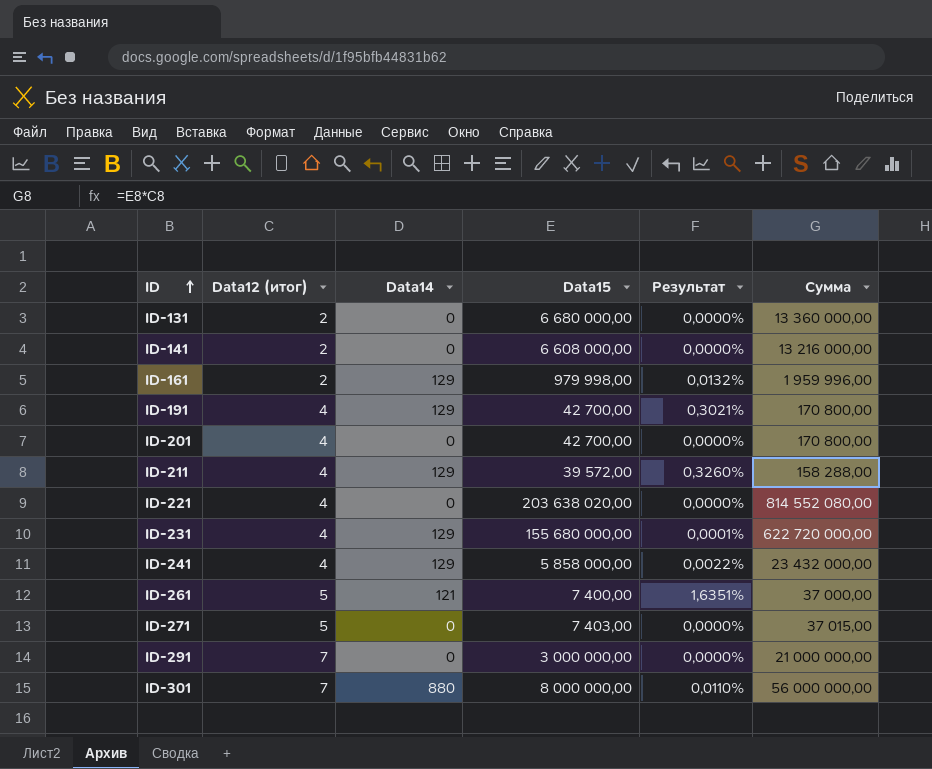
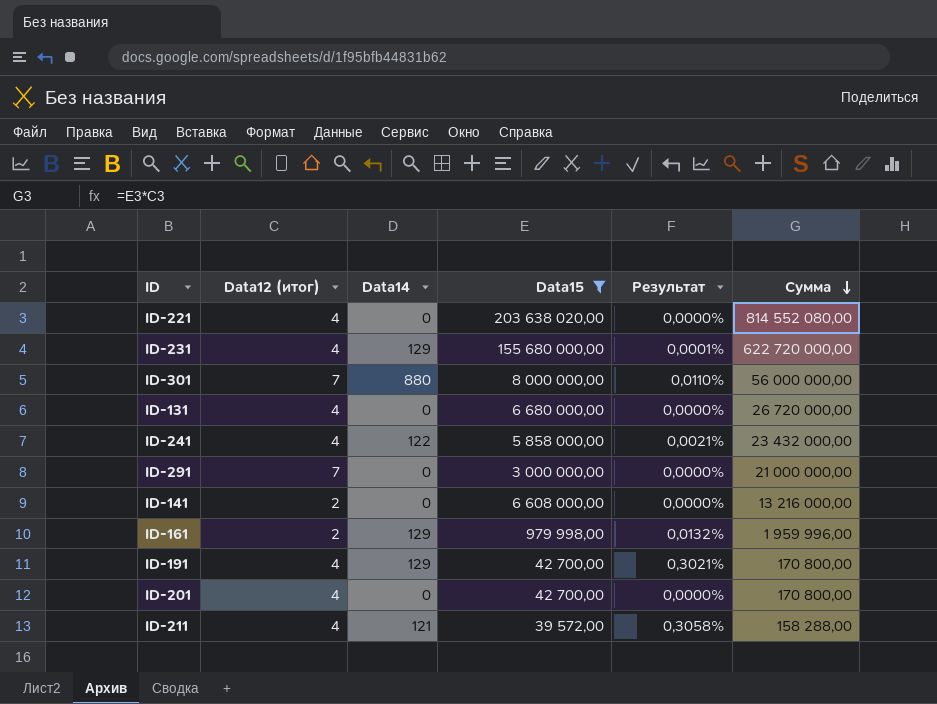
filter: none -> Data15 >= 39 572,00
row order: ID ascending -> Сумма descending
ID-131 | Data12 (итог): 2 -> 4
ID-131 | Сумма: 13 360 000,00 -> 26 720 000,00
ID-241 | Data14: 129 -> 122
ID-241 | Результат: 0,0022% -> 0,0021%
ID-211 | Data14: 129 -> 121
ID-211 | Результат: 0,3260% -> 0,3058%

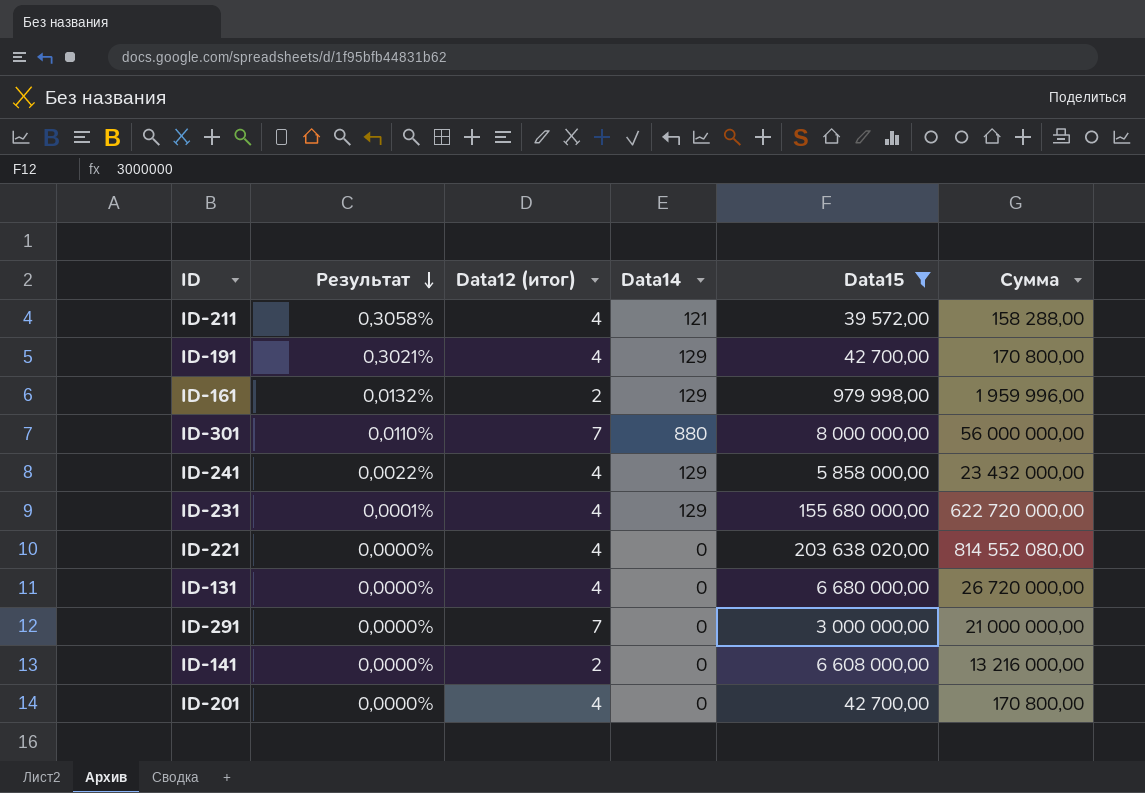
row order: Сумма descending -> Результат descending
column Результат | position: 5 -> 2
ID-241 | Результат: 0,0021% -> 0,0022%
ID-241 | Data14: 122 -> 129

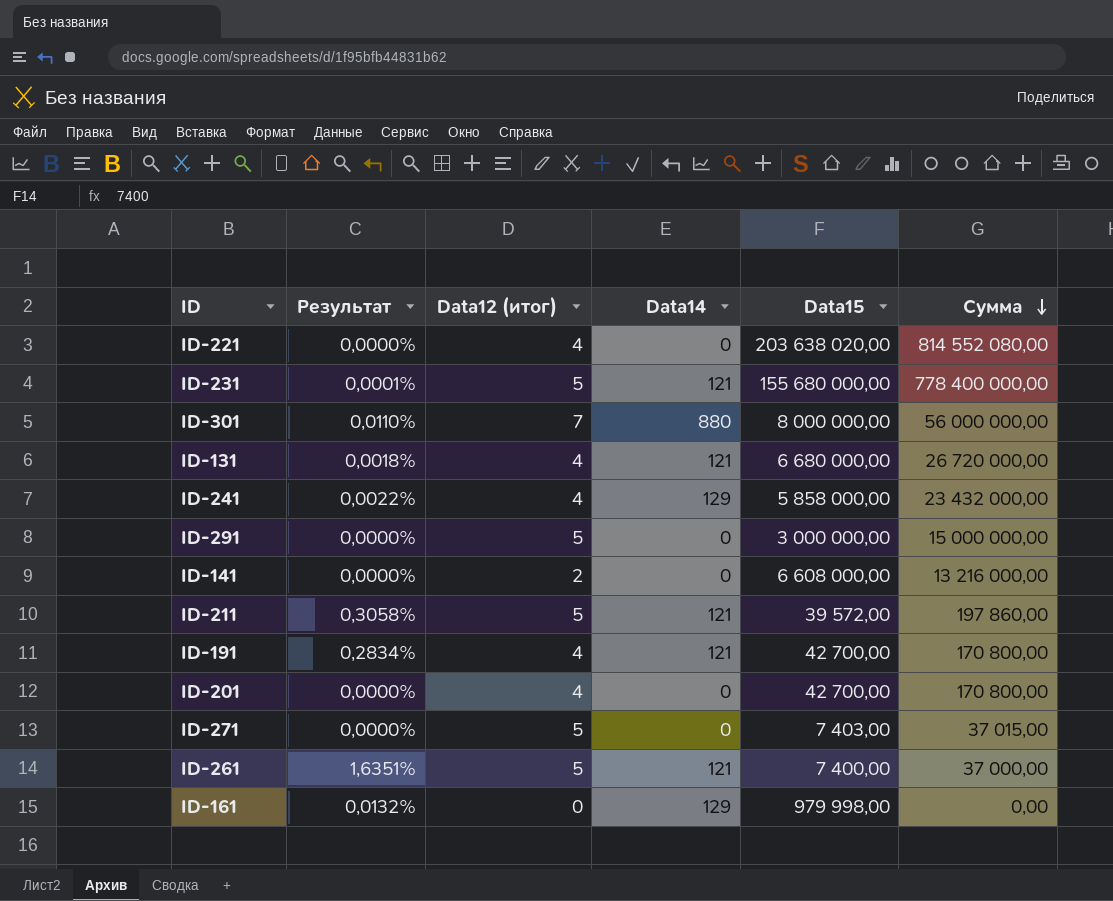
filter: Data15 >= 39 572,00 -> none
row order: Результат descending -> Сумма descending
ID-231 | Data12 (итог): 4 -> 5
ID-231 | Data14: 129 -> 121
ID-231 | Сумма: 622 720 000,00 -> 778 400 000,00
ID-131 | Результат: 0,0000% -> 0,0018%
ID-131 | Data14: 0 -> 121
ID-291 | Data12 (итог): 7 -> 5
ID-291 | Сумма: 21 000 000,00 -> 15 000 000,00
ID-211 | Data12 (итог): 4 -> 5
ID-211 | Сумма: 158 288,00 -> 197 860,00
ID-191 | Результат: 0,3021% -> 0,2834%
ID-191 | Data14: 129 -> 121
ID-161 | Data12 (итог): 2 -> 0
ID-161 | Сумма: 1 959 996,00 -> 0,00

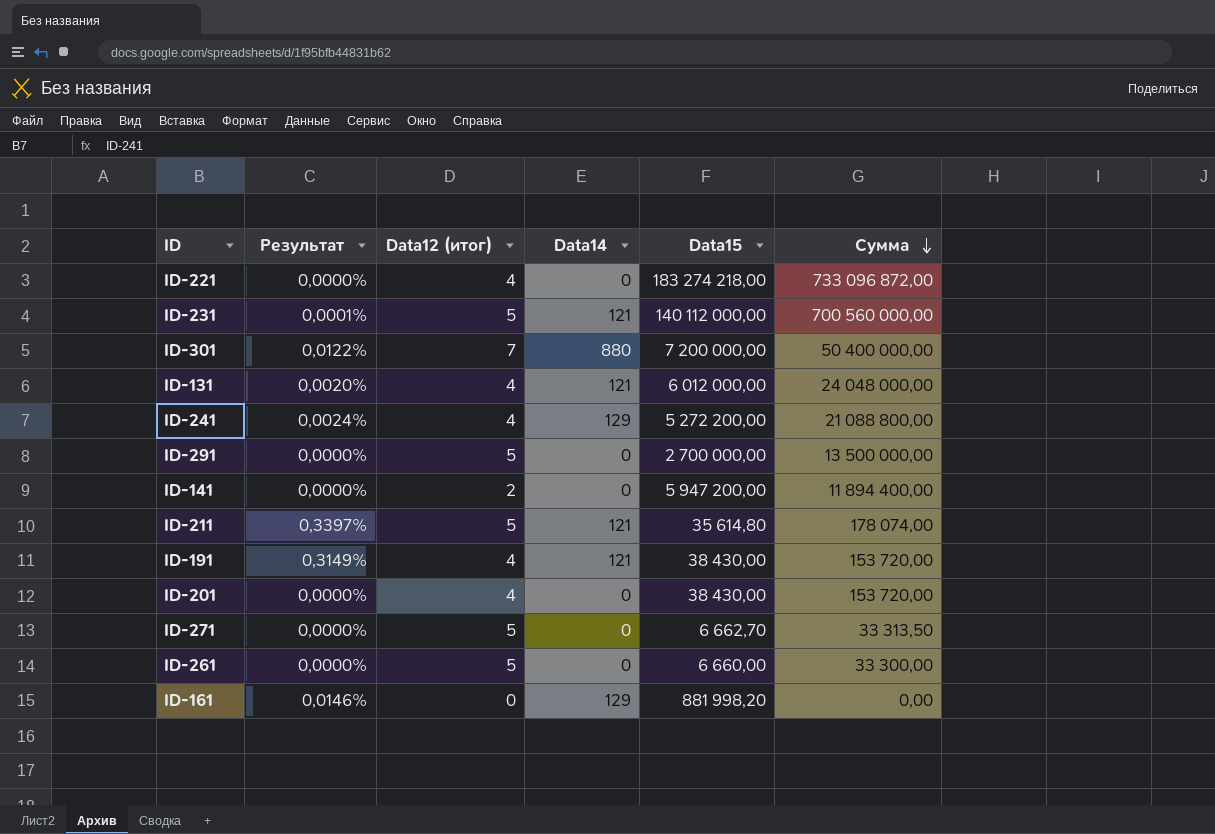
ID-221 | Data15: 203 638 020,00 -> 183 274 218,00
ID-221 | Сумма: 814 552 080,00 -> 733 096 872,00
ID-231 | Data15: 155 680 000,00 -> 140 112 000,00
ID-231 | Сумма: 778 400 000,00 -> 700 560 000,00
ID-301 | Результат: 0,0110% -> 0,0122%
ID-301 | Data15: 8 000 000,00 -> 7 200 000,00
ID-301 | Сумма: 56 000 000,00 -> 50 400 000,00
ID-131 | Результат: 0,0018% -> 0,0020%
ID-131 | Data15: 6 680 000,00 -> 6 012 000,00
ID-131 | Сумма: 26 720 000,00 -> 24 048 000,00
ID-241 | Результат: 0,0022% -> 0,0024%
ID-241 | Data15: 5 858 000,00 -> 5 272 200,00
ID-241 | Сумма: 23 432 000,00 -> 21 088 800,00
ID-291 | Data15: 3 000 000,00 -> 2 700 000,00
ID-291 | Сумма: 15 000 000,00 -> 13 500 000,00
ID-141 | Data15: 6 608 000,00 -> 5 947 200,00
ID-141 | Сумма: 13 216 000,00 -> 11 894 400,00
ID-211 | Результат: 0,3058% -> 0,3397%
ID-211 | Data15: 39 572,00 -> 35 614,80
ID-211 | Сумма: 197 860,00 -> 178 074,00
ID-191 | Результат: 0,2834% -> 0,3149%
ID-191 | Data15: 42 700,00 -> 38 430,00
ID-191 | Сумма: 170 800,00 -> 153 720,00
ID-201 | Data15: 42 700,00 -> 38 430,00
ID-201 | Сумма: 170 800,00 -> 153 720,00
ID-271 | Data15: 7 403,00 -> 6 662,70
ID-271 | Сумма: 37 015,00 -> 33 313,50
ID-261 | Результат: 1,6351% -> 0,0000%
ID-261 | Data14: 121 -> 0
ID-261 | Data15: 7 400,00 -> 6 660,00
ID-261 | Сумма: 37 000,00 -> 33 300,00
ID-161 | Результат: 0,0132% -> 0,0146%
ID-161 | Data15: 979 998,00 -> 881 998,20

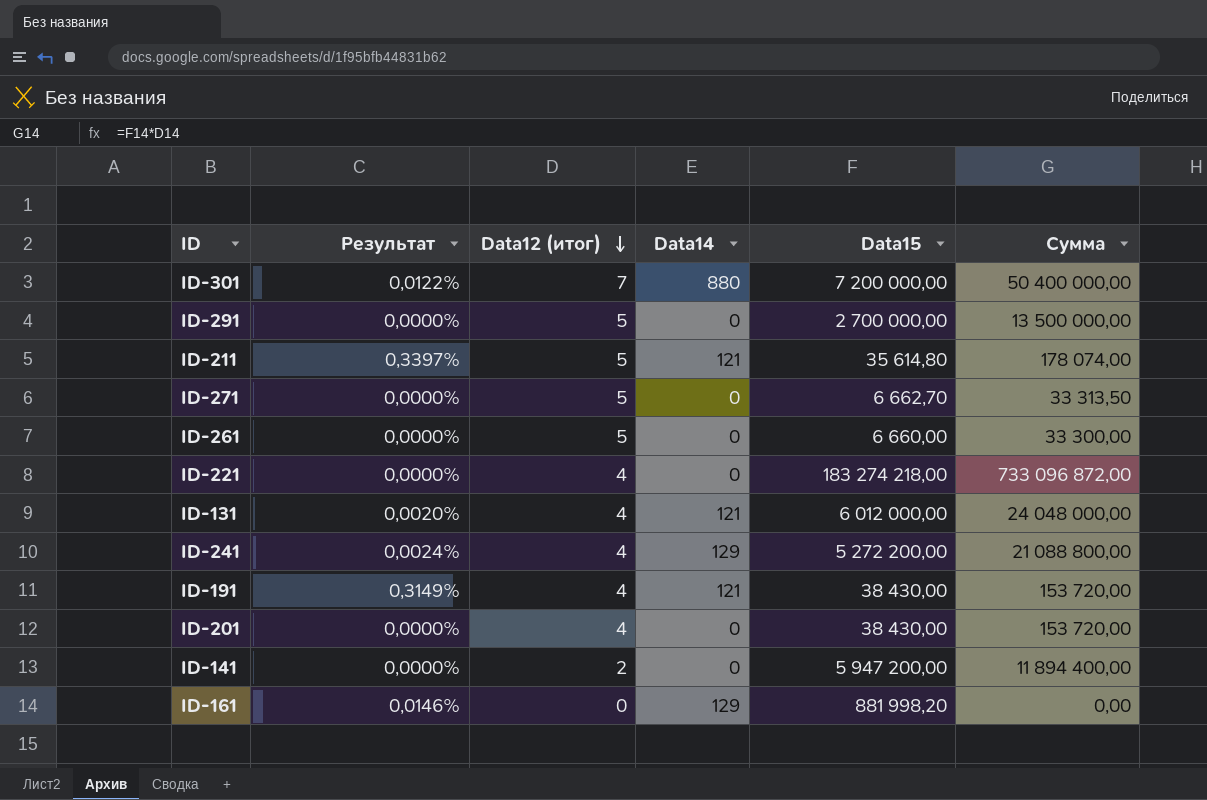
row order: Сумма descending -> Data12 (итог) descending
row ID-231: 0,0001% | 5 | 121 | 140 112 000,00 | 700 560 000,00 -> none

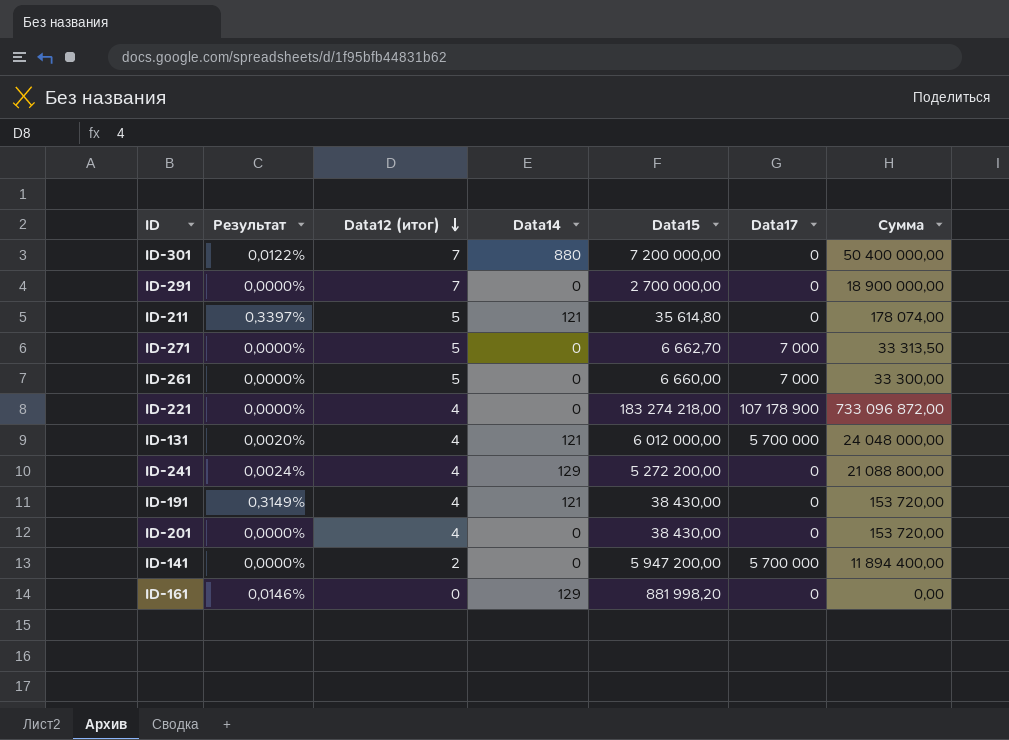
column Data17 | position: none -> 6
ID-291 | Data12 (итог): 5 -> 7
ID-291 | Сумма: 13 500 000,00 -> 18 900 000,00

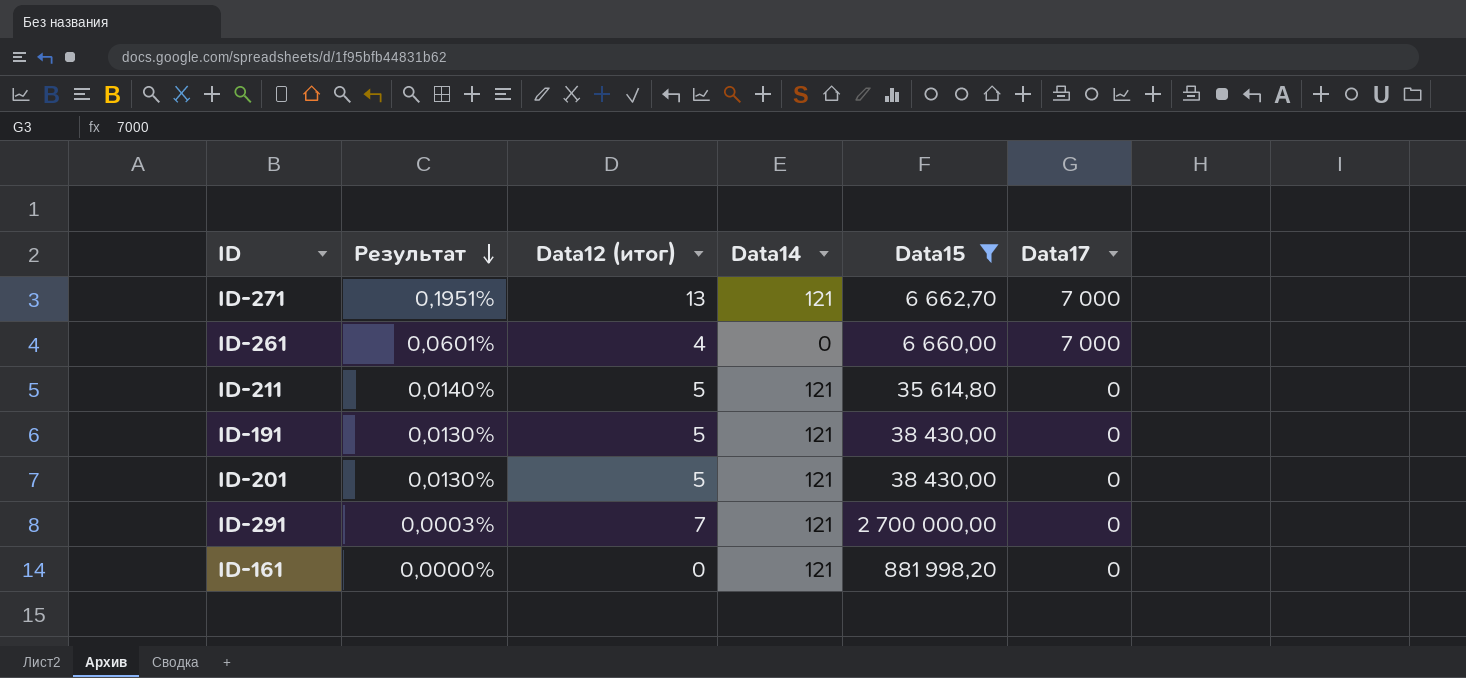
filter: none -> Data15 <= 2 700 000,00
row order: Data12 (итог) descending -> Результат descending
column Сумма | formula: [Data12 (итог)] * [Data15] -> none
column Результат | formula: [Data14] / [Data15] -> [Data12 (итог)] / [Data15]
ID-271 | Data12 (итог): 5 -> 13
ID-271 | Data14: 0 -> 121
ID-261 | Data12 (итог): 5 -> 4
ID-191 | Data12 (итог): 4 -> 5
ID-201 | Data12 (итог): 4 -> 5
ID-201 | Data14: 0 -> 121
ID-291 | Data14: 0 -> 121
ID-161 | Data14: 129 -> 121

